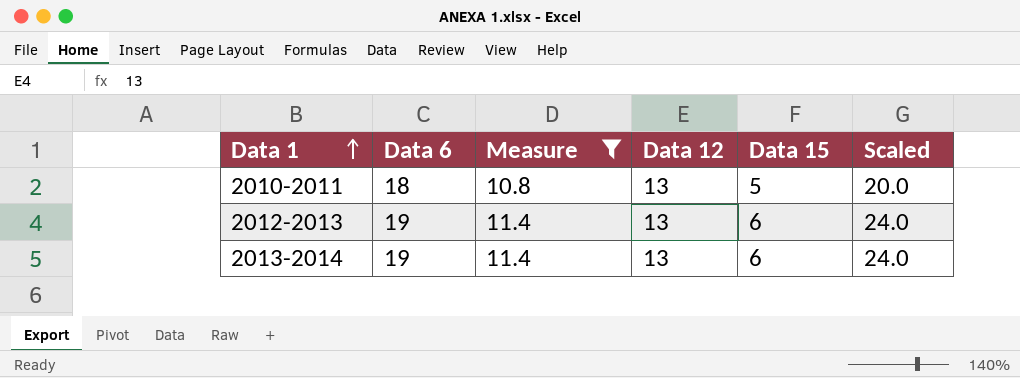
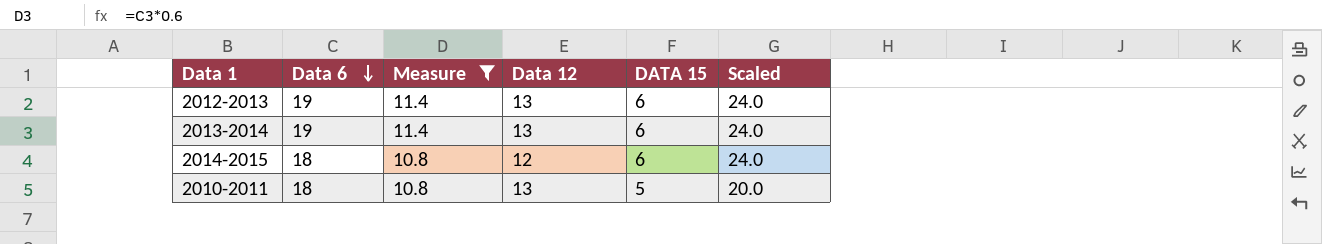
row order: Data 1 ascending -> Data 6 descending
column name: Data 15 -> DATA 15
row 2014-2015: none -> 18 | 10.8 | 12 | 6 | 24.0

